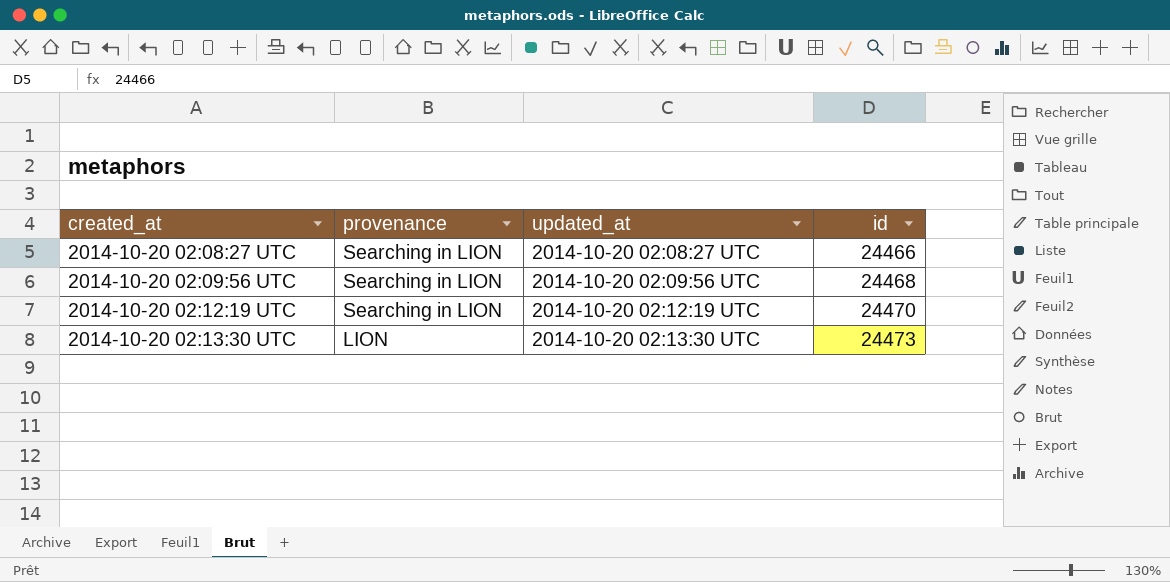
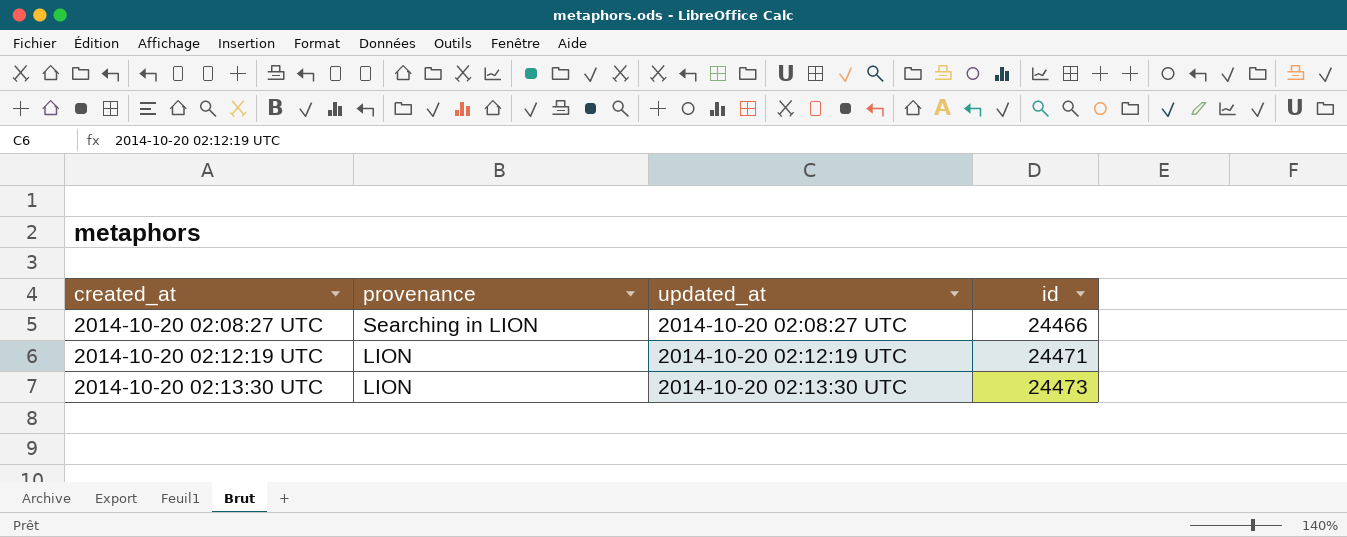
row 2014-10-20 02:09:56 UTC: Searching in LION | 2014-10-20 02:09:56 UTC | 24468 -> none
2014-10-20 02:12:19 UTC | provenance: Searching in LION -> LION
2014-10-20 02:12:19 UTC | id: 24470 -> 24471

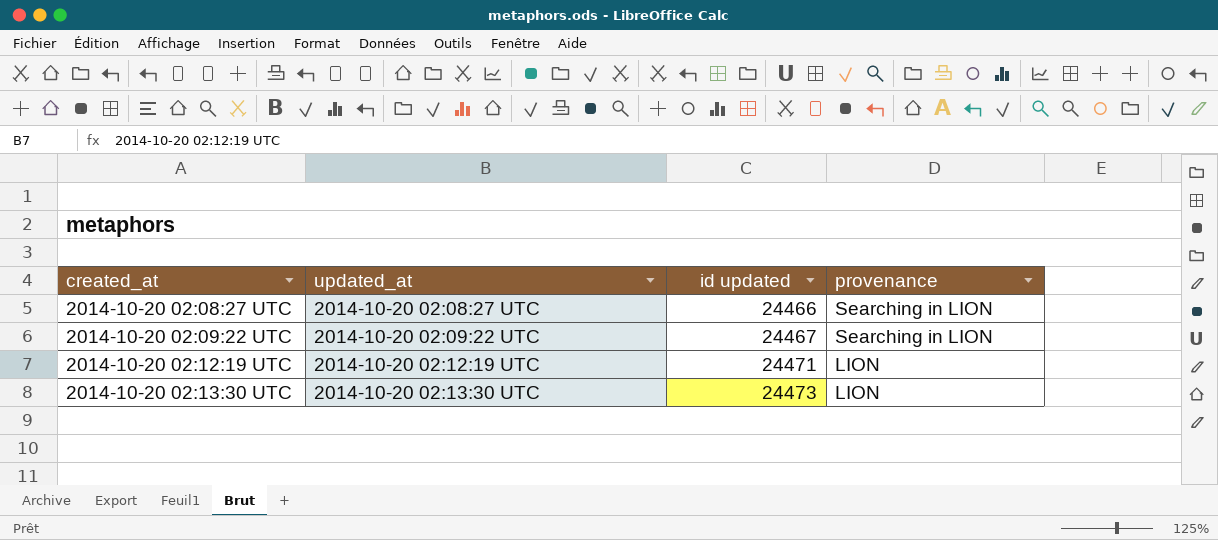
column name: id -> id updated
column provenance | position: 2 -> 4
row 2014-10-20 02:09:22 UTC: none -> 2014-10-20 02:09:22 UTC | 24467 | Searching in LION

